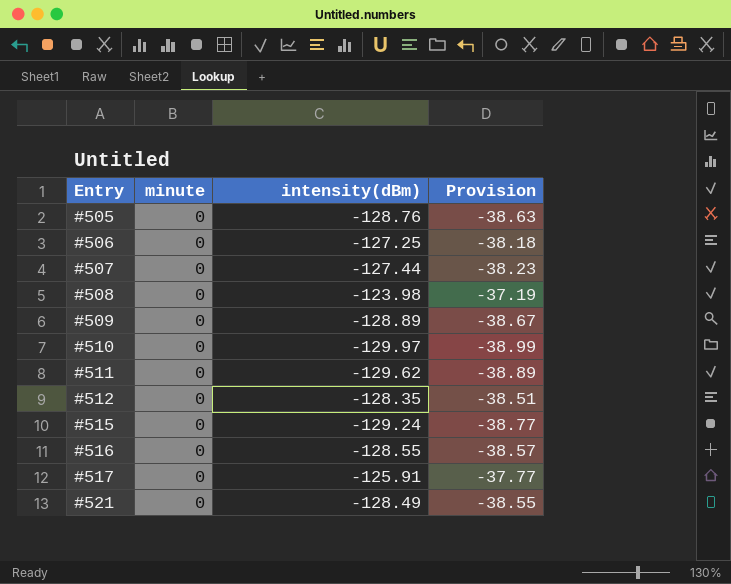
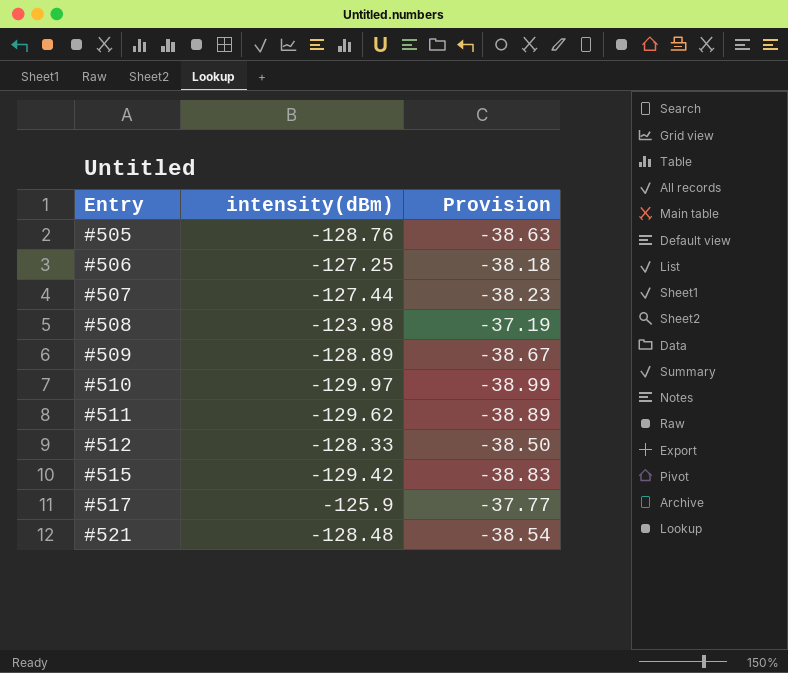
column minute | position: 2 -> none
row #516: 0 | -128.55 | -38.57 -> none
#512 | intensity(dBm): -128.35 -> -128.33
#512 | Provision: -38.51 -> -38.50
#515 | intensity(dBm): -129.24 -> -129.42
#515 | Provision: -38.77 -> -38.83
#517 | intensity(dBm): -125.91 -> -125.9
#521 | intensity(dBm): -128.49 -> -128.48
#521 | Provision: -38.55 -> -38.54

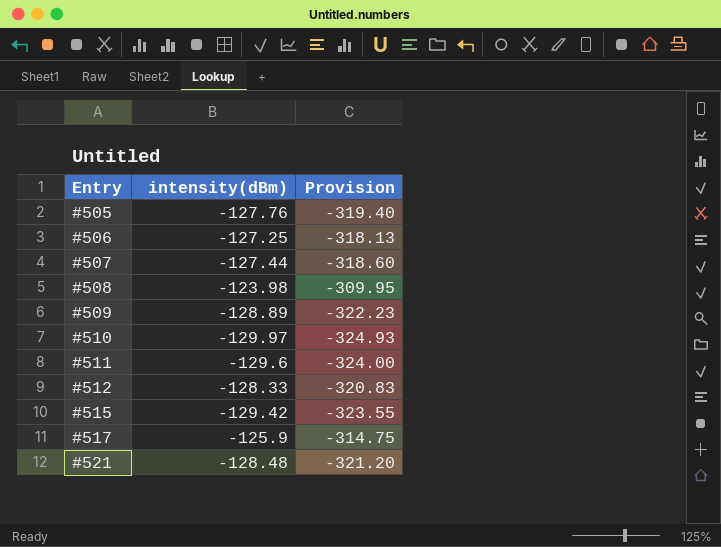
column Provision | formula: [intensity(dBm)] * 0.3 -> [intensity(dBm)] * 2.5
#505 | intensity(dBm): -128.76 -> -127.76
#511 | intensity(dBm): -129.62 -> -129.6

